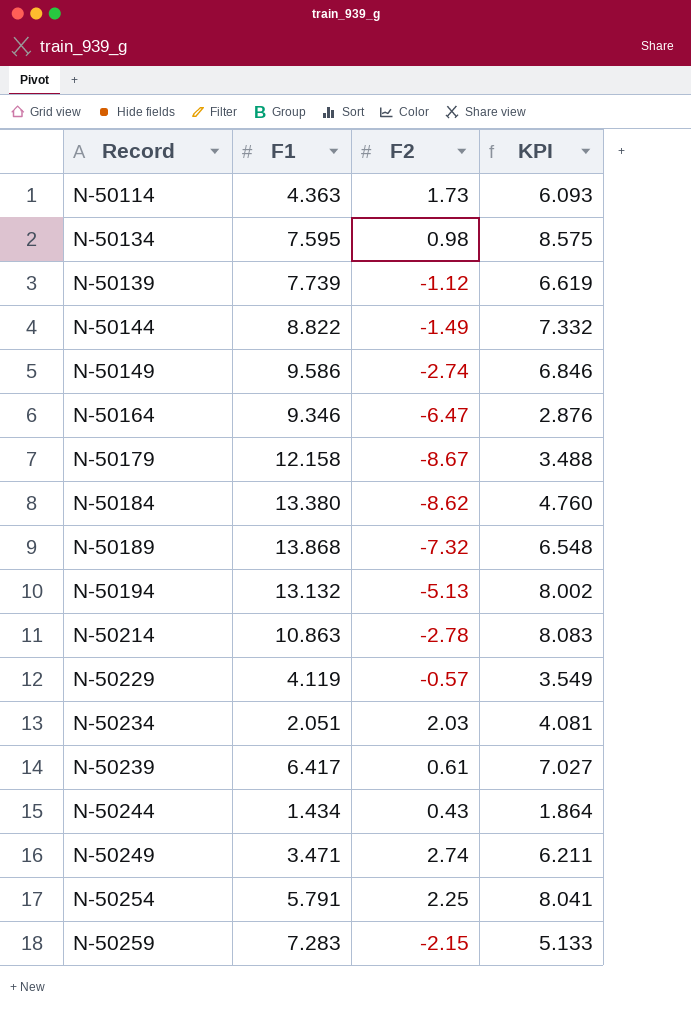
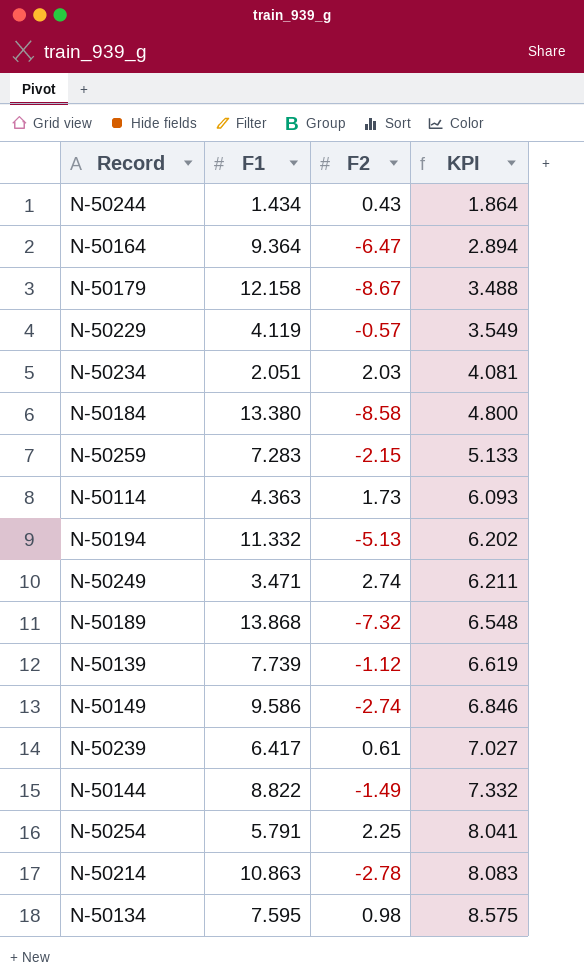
row order: Record ascending -> KPI ascending
N-50164 | F1: 9.346 -> 9.364
N-50164 | KPI: 2.876 -> 2.894
N-50184 | F2: -8.62 -> -8.58
N-50184 | KPI: 4.760 -> 4.800
N-50194 | F1: 13.132 -> 11.332
N-50194 | KPI: 8.002 -> 6.202

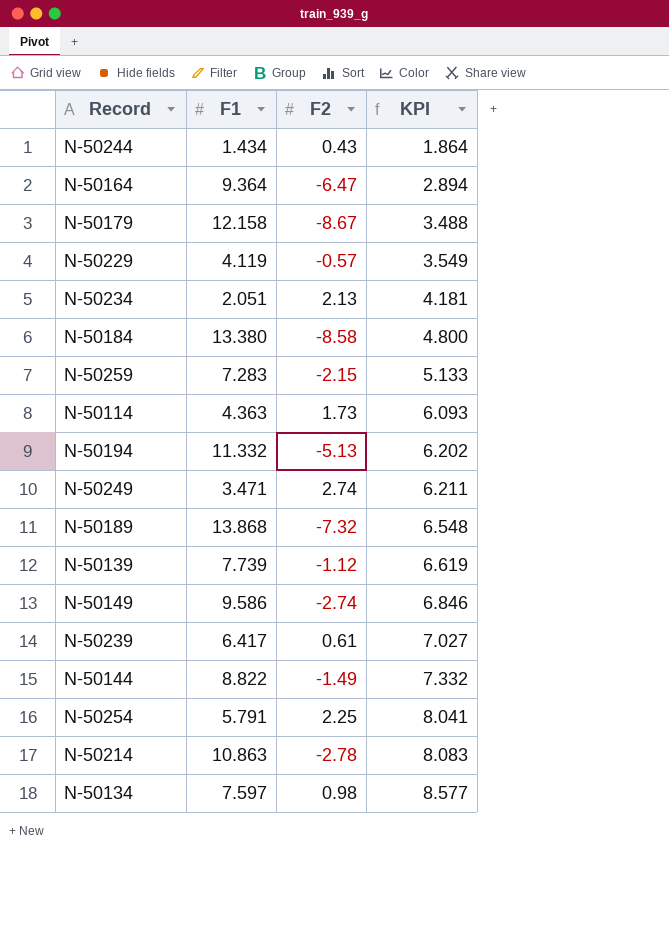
N-50234 | F2: 2.03 -> 2.13
N-50234 | KPI: 4.081 -> 4.181
N-50134 | F1: 7.595 -> 7.597
N-50134 | KPI: 8.575 -> 8.577

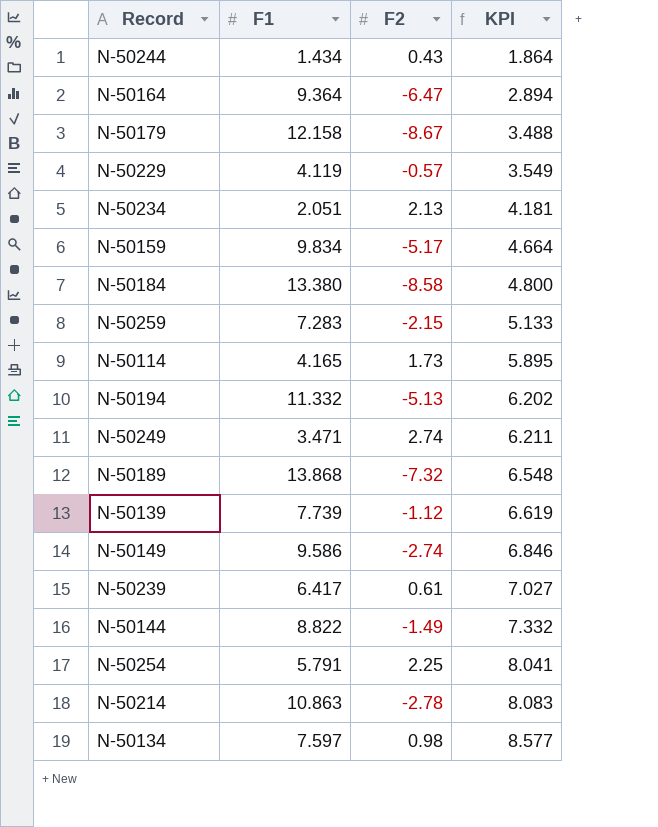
row N-50159: none -> 9.834 | -5.17 | 4.664
N-50114 | F1: 4.363 -> 4.165
N-50114 | KPI: 6.093 -> 5.895

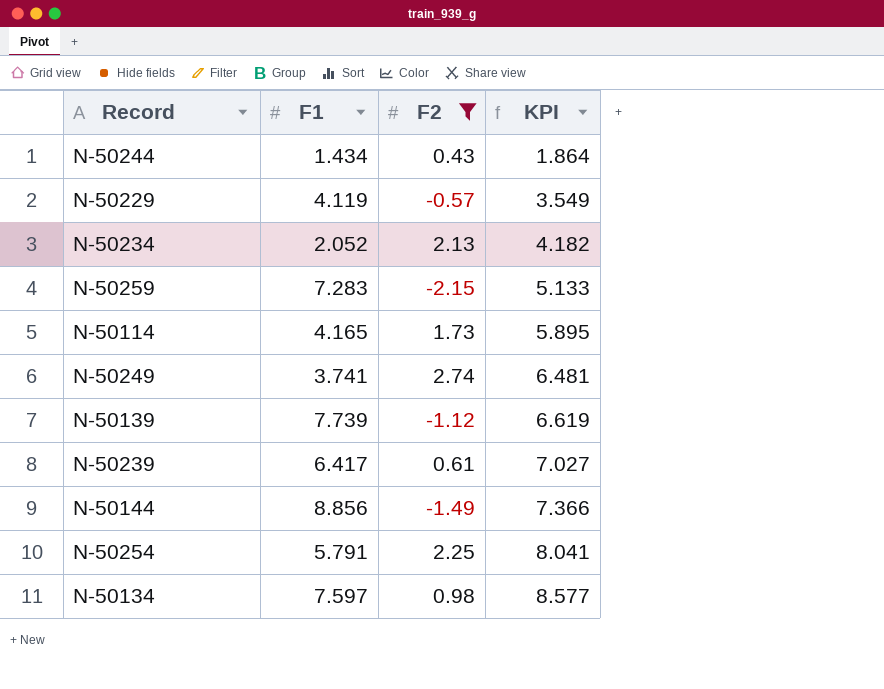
filter: none -> F2 >= -2.15
N-50234 | F1: 2.051 -> 2.052
N-50234 | KPI: 4.181 -> 4.182
N-50249 | F1: 3.471 -> 3.741
N-50249 | KPI: 6.211 -> 6.481
N-50144 | F1: 8.822 -> 8.856
N-50144 | KPI: 7.332 -> 7.366

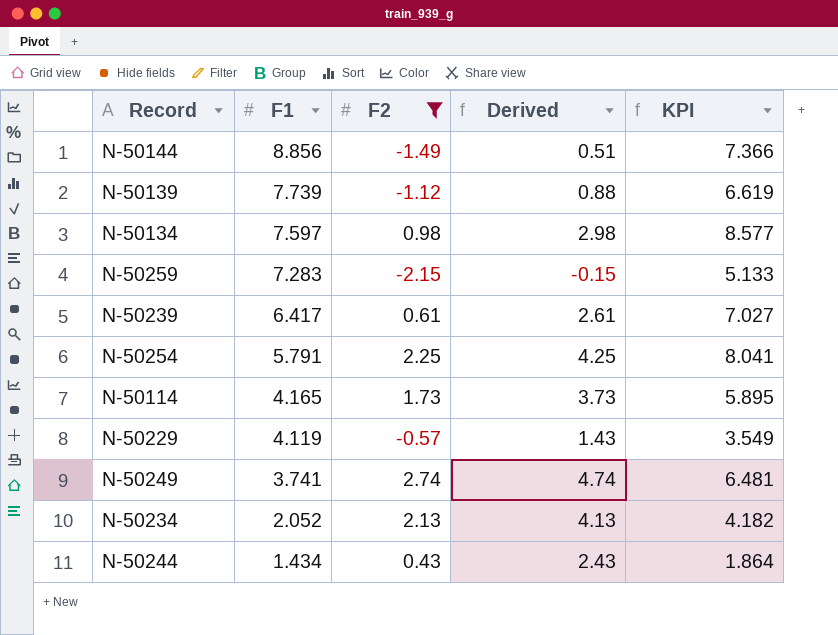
row order: KPI ascending -> F1 descending
column Derived | formula: none -> [F2] + 2

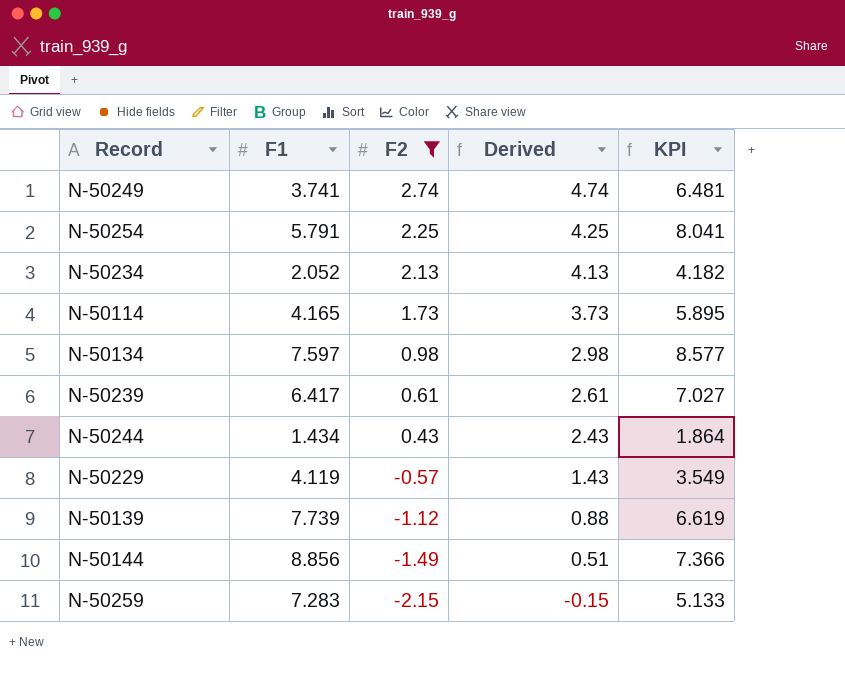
row order: F1 descending -> F2 descending

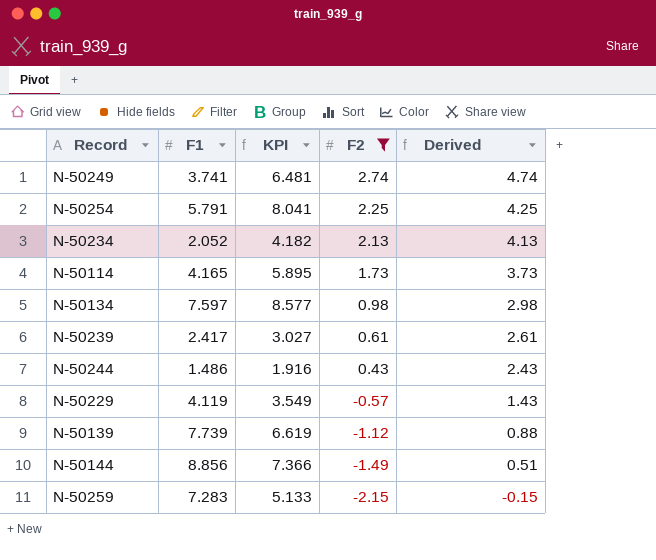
column KPI | position: 5 -> 3
N-50239 | F1: 6.417 -> 2.417
N-50239 | KPI: 7.027 -> 3.027
N-50244 | F1: 1.434 -> 1.486
N-50244 | KPI: 1.864 -> 1.916

